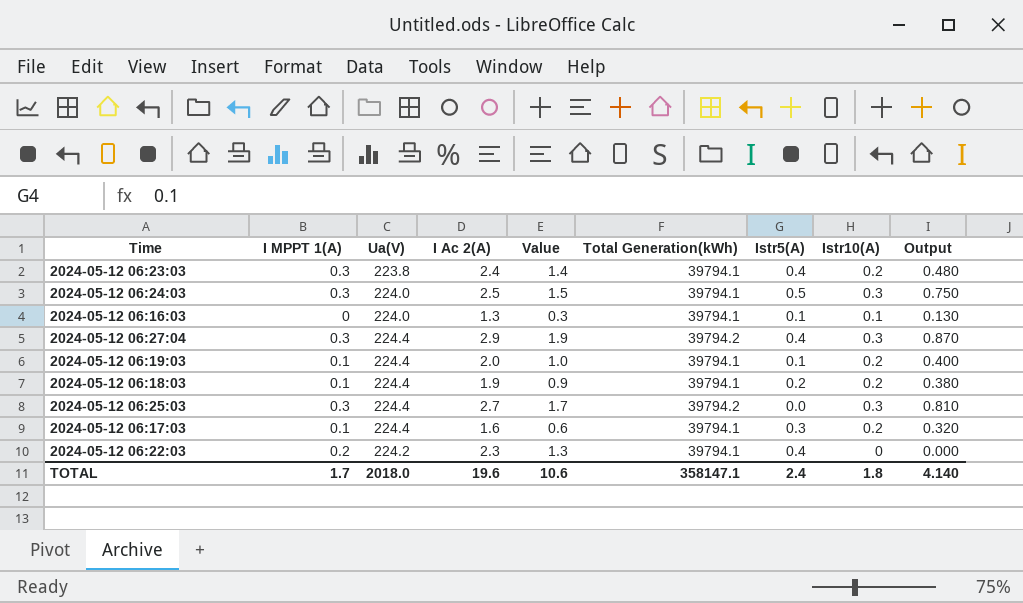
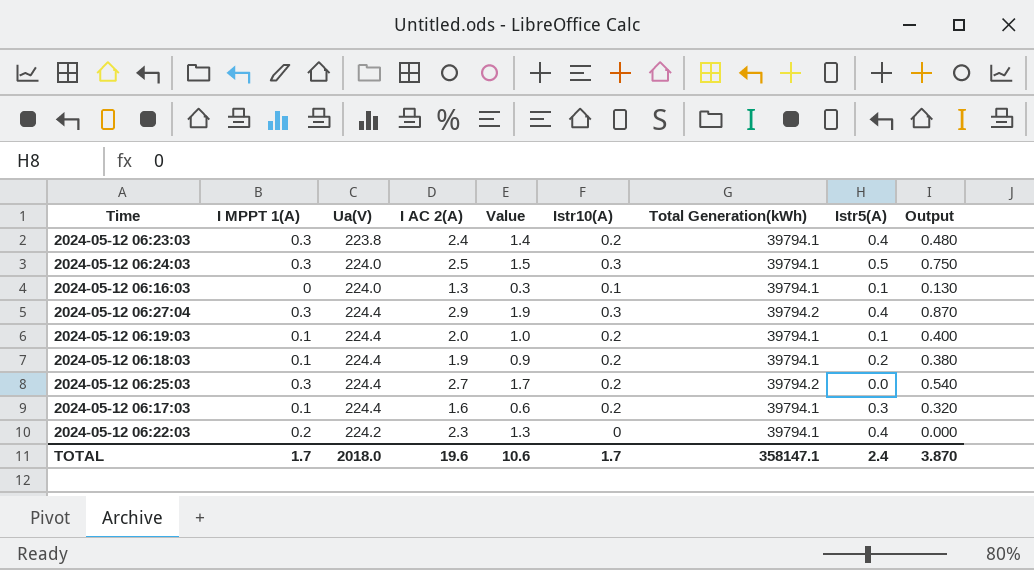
column name: I Ac 2(A) -> I AC 2(A)
column Istr10(A) | position: 8 -> 6
2024-05-12 06:25:03 | Istr10(A): 0.3 -> 0.2
2024-05-12 06:25:03 | Output: 0.810 -> 0.540
TOTAL | Istr10(A): 1.8 -> 1.7
TOTAL | Output: 4.140 -> 3.870

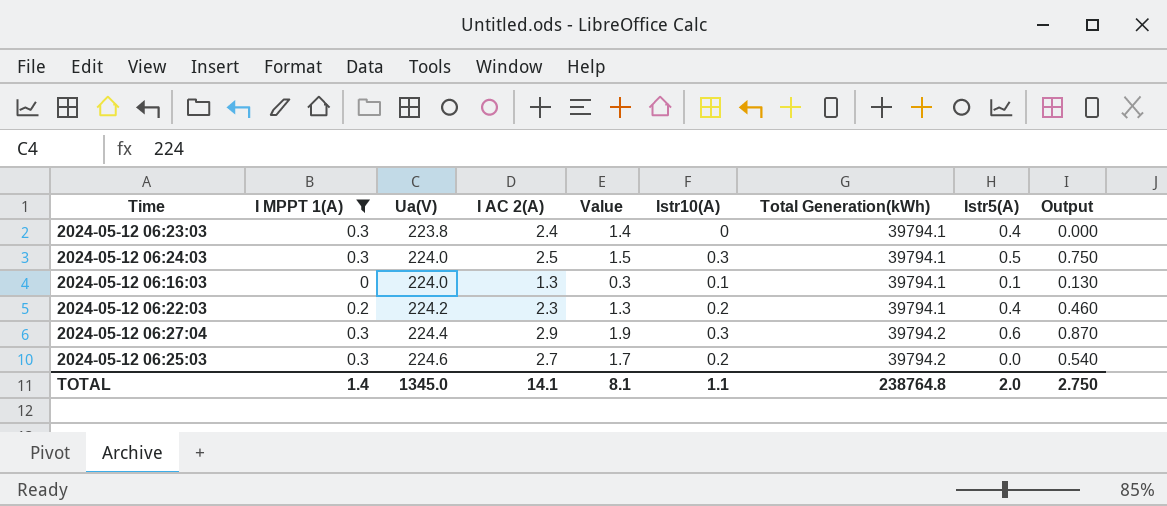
filter: none -> I MPPT 1(A) != 0.1
row order: none -> Ua(V) ascending
2024-05-12 06:23:03 | Istr10(A): 0.2 -> 0
2024-05-12 06:23:03 | Output: 0.480 -> 0.000
2024-05-12 06:22:03 | Istr10(A): 0 -> 0.2
2024-05-12 06:22:03 | Output: 0.000 -> 0.460
2024-05-12 06:27:04 | Istr5(A): 0.4 -> 0.6
2024-05-12 06:25:03 | Ua(V): 224.4 -> 224.6
TOTAL | I MPPT 1(A): 1.7 -> 1.4
TOTAL | Ua(V): 2018.0 -> 1345.0
TOTAL | I AC 2(A): 19.6 -> 14.1
TOTAL | Value: 10.6 -> 8.1
TOTAL | Istr10(A): 1.7 -> 1.1
TOTAL | Total Generation(kWh): 358147.1 -> 238764.8
TOTAL | Istr5(A): 2.4 -> 2.0
TOTAL | Output: 3.870 -> 2.750

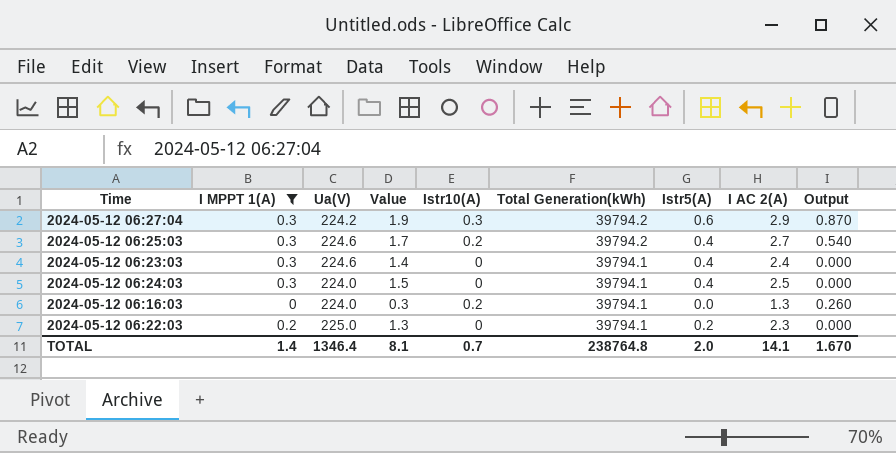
row order: Ua(V) ascending -> Total Generation(kWh) descending
column I AC 2(A) | position: 4 -> 8
2024-05-12 06:27:04 | Ua(V): 224.4 -> 224.2
2024-05-12 06:25:03 | Istr5(A): 0.0 -> 0.4
2024-05-12 06:23:03 | Ua(V): 223.8 -> 224.6
2024-05-12 06:24:03 | Istr10(A): 0.3 -> 0
2024-05-12 06:24:03 | Istr5(A): 0.5 -> 0.4
2024-05-12 06:24:03 | Output: 0.750 -> 0.000
2024-05-12 06:16:03 | Istr10(A): 0.1 -> 0.2
2024-05-12 06:16:03 | Istr5(A): 0.1 -> 0.0
2024-05-12 06:16:03 | Output: 0.130 -> 0.260
2024-05-12 06:22:03 | Ua(V): 224.2 -> 225.0
2024-05-12 06:22:03 | Istr10(A): 0.2 -> 0
2024-05-12 06:22:03 | Istr5(A): 0.4 -> 0.2
2024-05-12 06:22:03 | Output: 0.460 -> 0.000
TOTAL | Ua(V): 1345.0 -> 1346.4
TOTAL | Istr10(A): 1.1 -> 0.7
TOTAL | Output: 2.750 -> 1.670

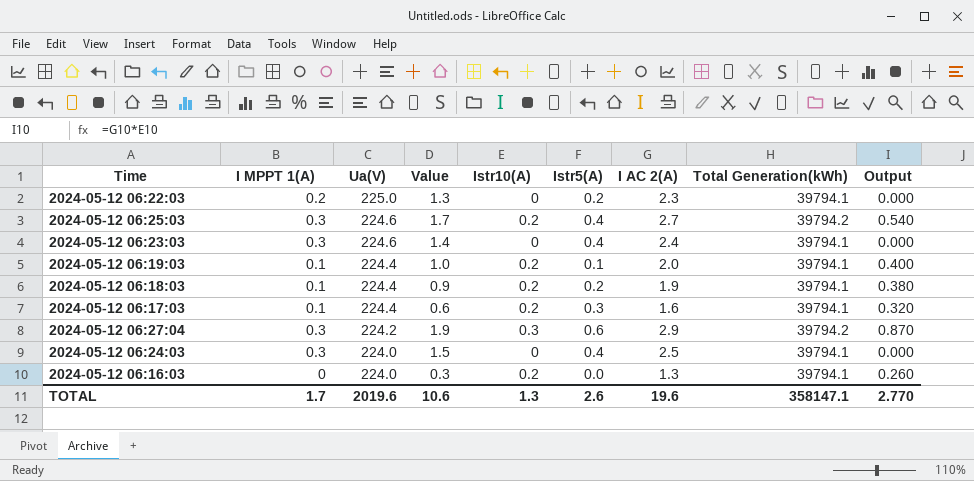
filter: I MPPT 1(A) != 0.1 -> none
row order: Total Generation(kWh) descending -> Ua(V) descending
column Total Generation(kWh) | position: 6 -> 8
TOTAL | I MPPT 1(A): 1.4 -> 1.7
TOTAL | Ua(V): 1346.4 -> 2019.6
TOTAL | Value: 8.1 -> 10.6
TOTAL | Istr10(A): 0.7 -> 1.3
TOTAL | Istr5(A): 2.0 -> 2.6
TOTAL | I AC 2(A): 14.1 -> 19.6
TOTAL | Total Generation(kWh): 238764.8 -> 358147.1
TOTAL | Output: 1.670 -> 2.770

